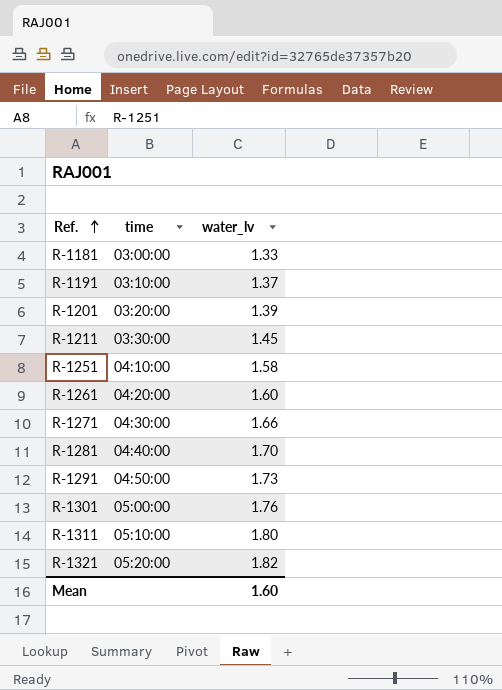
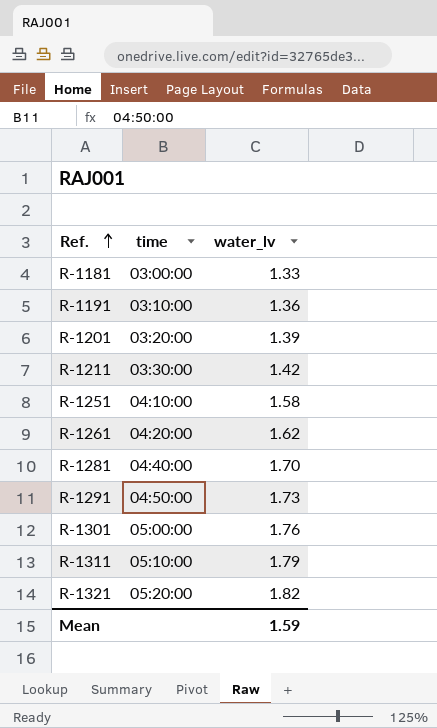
row R-1271: 04:30:00 | 1.66 -> none
R-1191 | water_lv: 1.37 -> 1.36
R-1211 | water_lv: 1.45 -> 1.42
R-1261 | water_lv: 1.60 -> 1.62
R-1311 | water_lv: 1.80 -> 1.79
Mean | water_lv: 1.60 -> 1.59

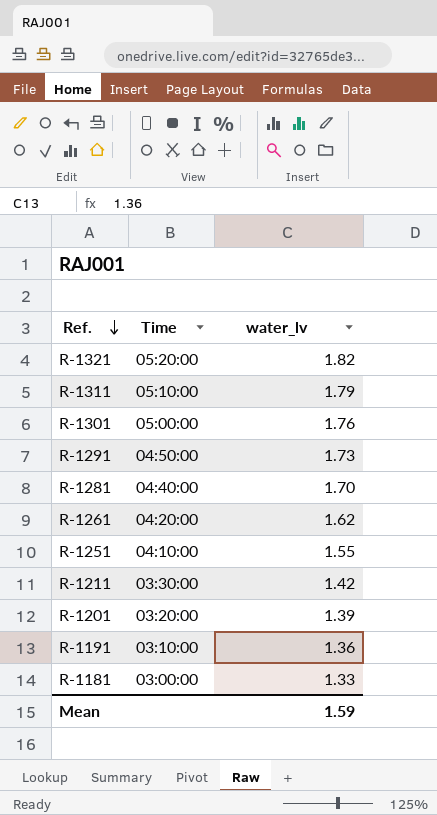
row order: Ref. ascending -> Ref. descending
column name: time -> Time
R-1251 | water_lv: 1.58 -> 1.55

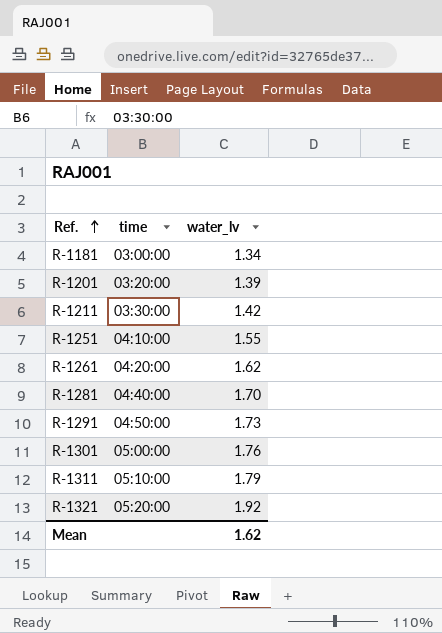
row order: Ref. descending -> Ref. ascending
column name: Time -> time
row R-1191: 03:10:00 | 1.36 -> none
R-1181 | water_lv: 1.33 -> 1.34
R-1321 | water_lv: 1.82 -> 1.92
Mean | water_lv: 1.59 -> 1.62

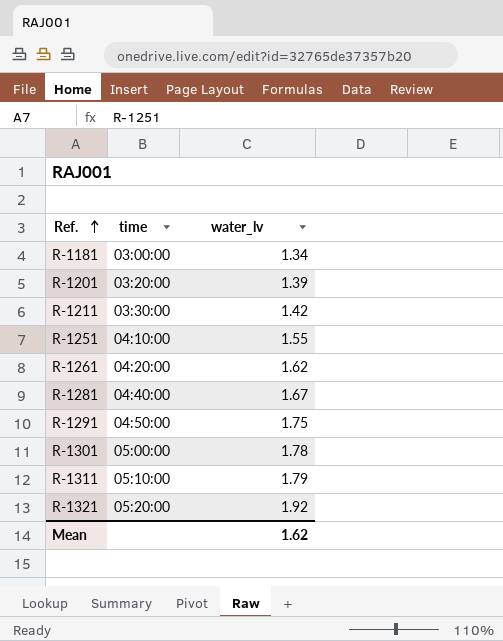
R-1281 | water_lv: 1.70 -> 1.67
R-1291 | water_lv: 1.73 -> 1.75
R-1301 | water_lv: 1.76 -> 1.78

